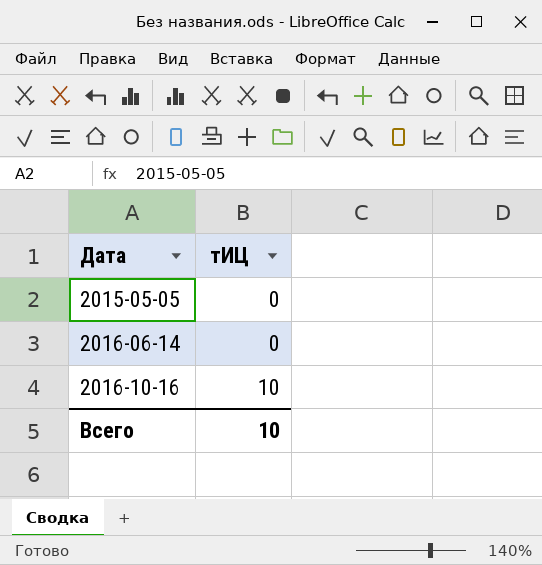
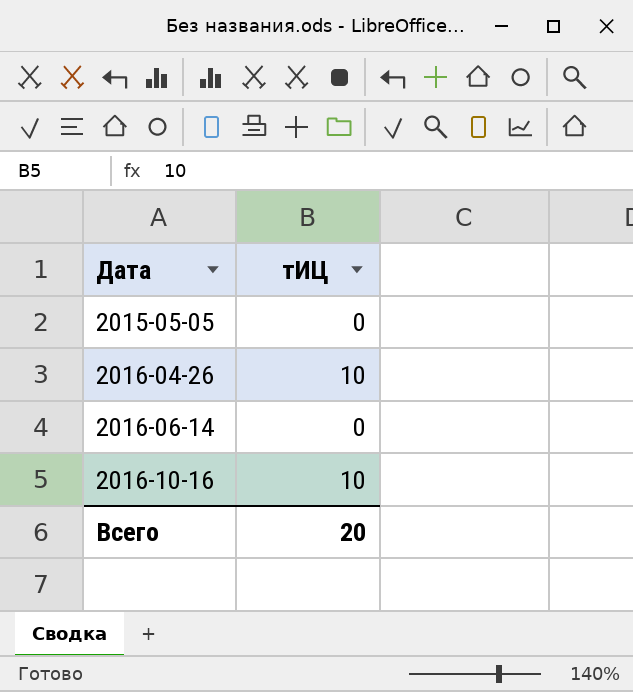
row 2016-04-26: none -> 10
Всего | тИЦ: 10 -> 20

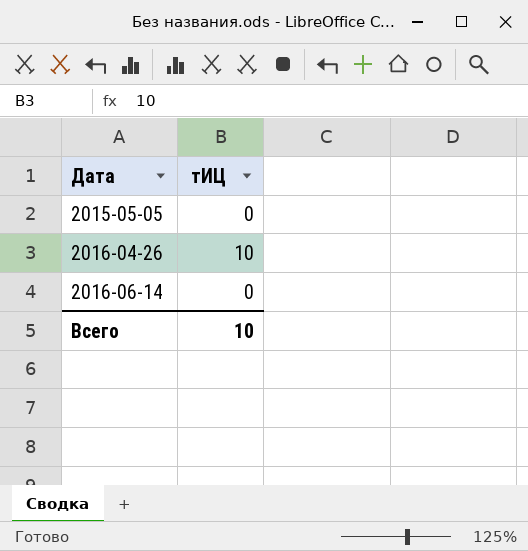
row 2016-10-16: 10 -> none
Всего | тИЦ: 20 -> 10

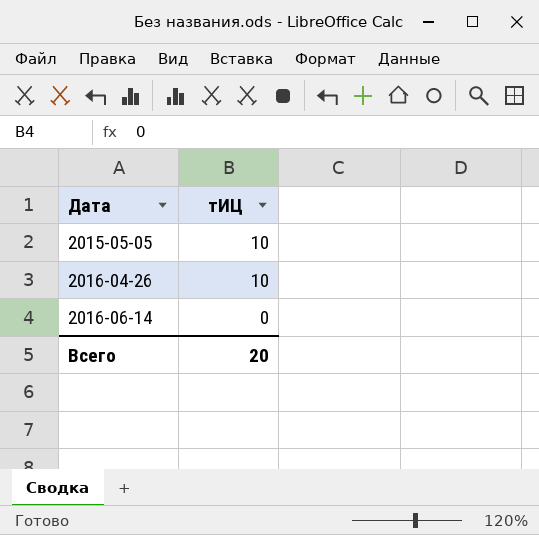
2015-05-05 | тИЦ: 0 -> 10
Всего | тИЦ: 10 -> 20

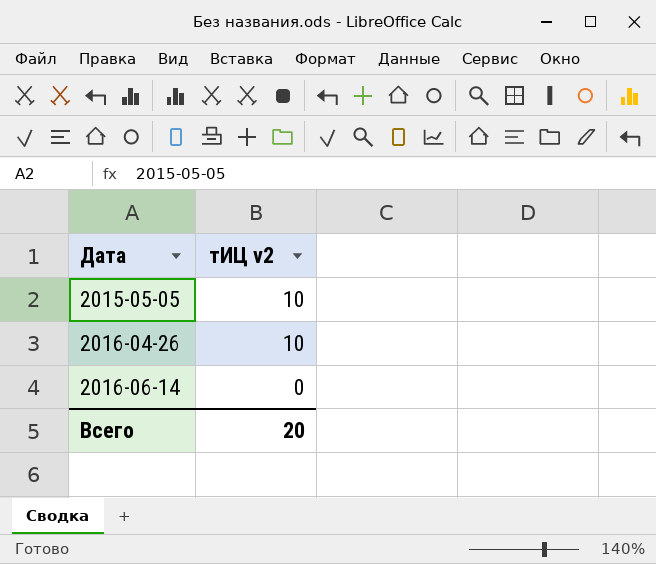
column name: тИЦ -> тИЦ v2

